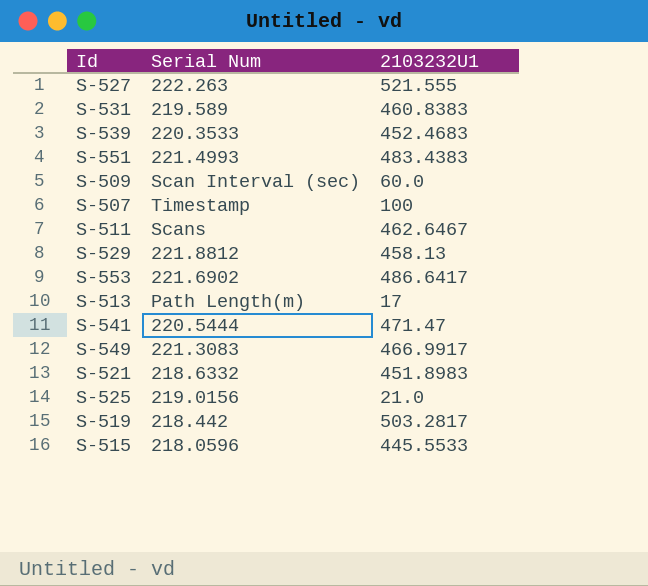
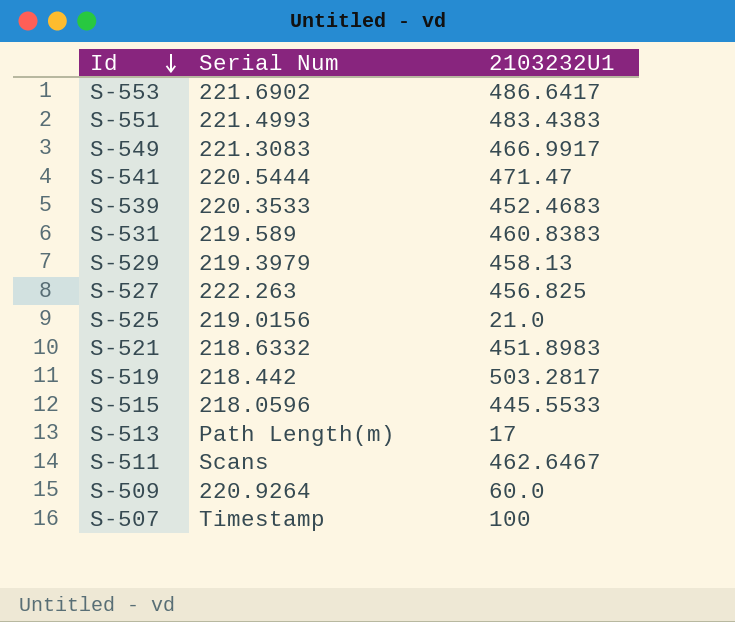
row order: none -> Id descending
S-529 | Serial Num: 221.8812 -> 219.3979
S-527 | 2103232U1: 521.555 -> 456.825
S-509 | Serial Num: Scan Interval (sec) -> 220.9264

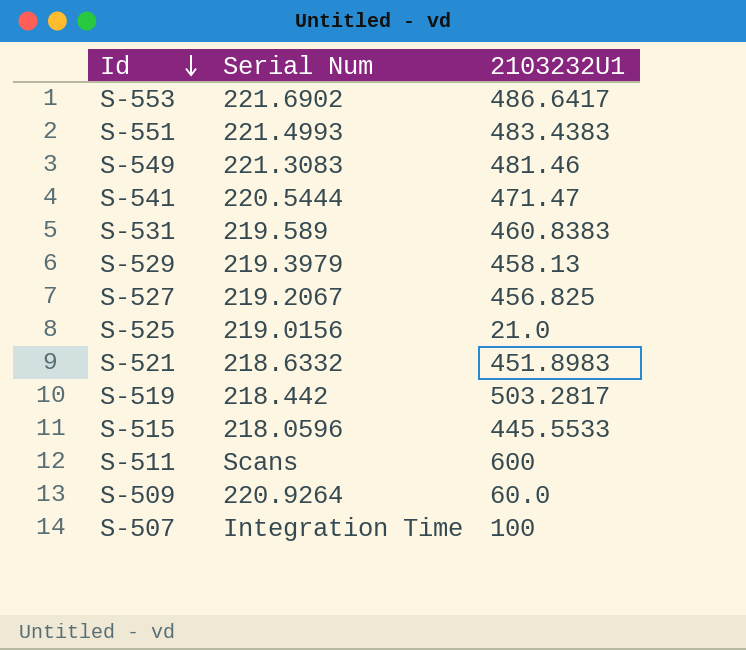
row S-539: 220.3533 | 452.4683 -> none
row S-513: Path Length(m) | 17 -> none
S-549 | 2103232U1: 466.9917 -> 481.46
S-527 | Serial Num: 222.263 -> 219.2067
S-511 | 2103232U1: 462.6467 -> 600
S-507 | Serial Num: Timestamp -> Integration Time

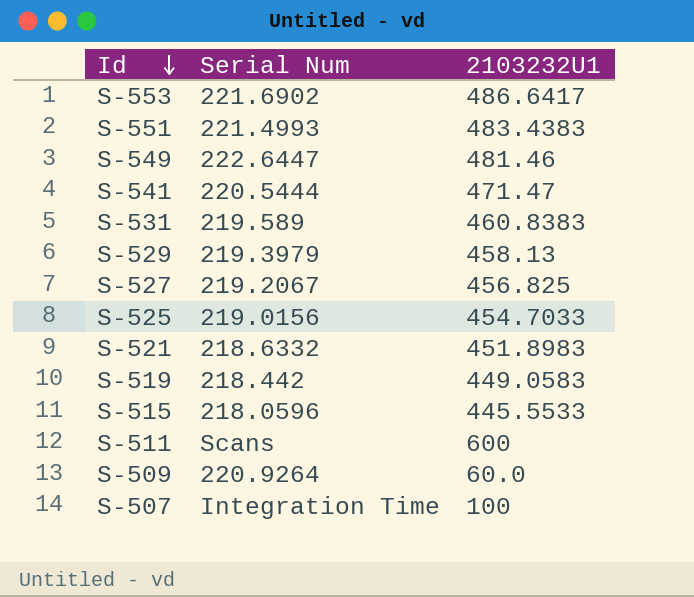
S-549 | Serial Num: 221.3083 -> 222.6447
S-525 | 2103232U1: 21.0 -> 454.7033
S-519 | 2103232U1: 503.2817 -> 449.0583

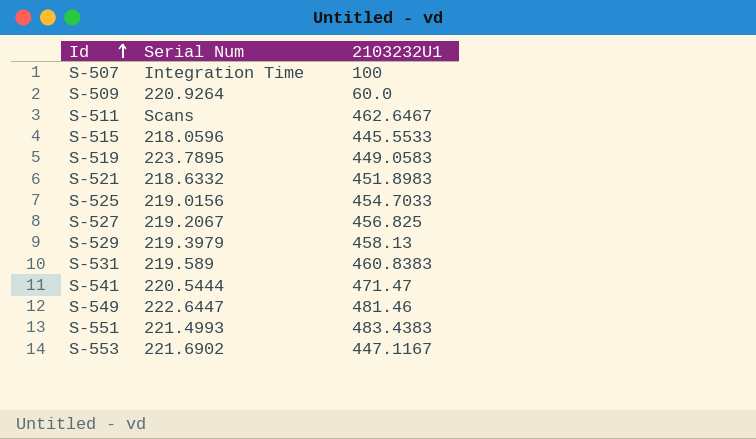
row order: Id descending -> Id ascending
S-511 | 2103232U1: 600 -> 462.6467
S-519 | Serial Num: 218.442 -> 223.7895
S-553 | 2103232U1: 486.6417 -> 447.1167

